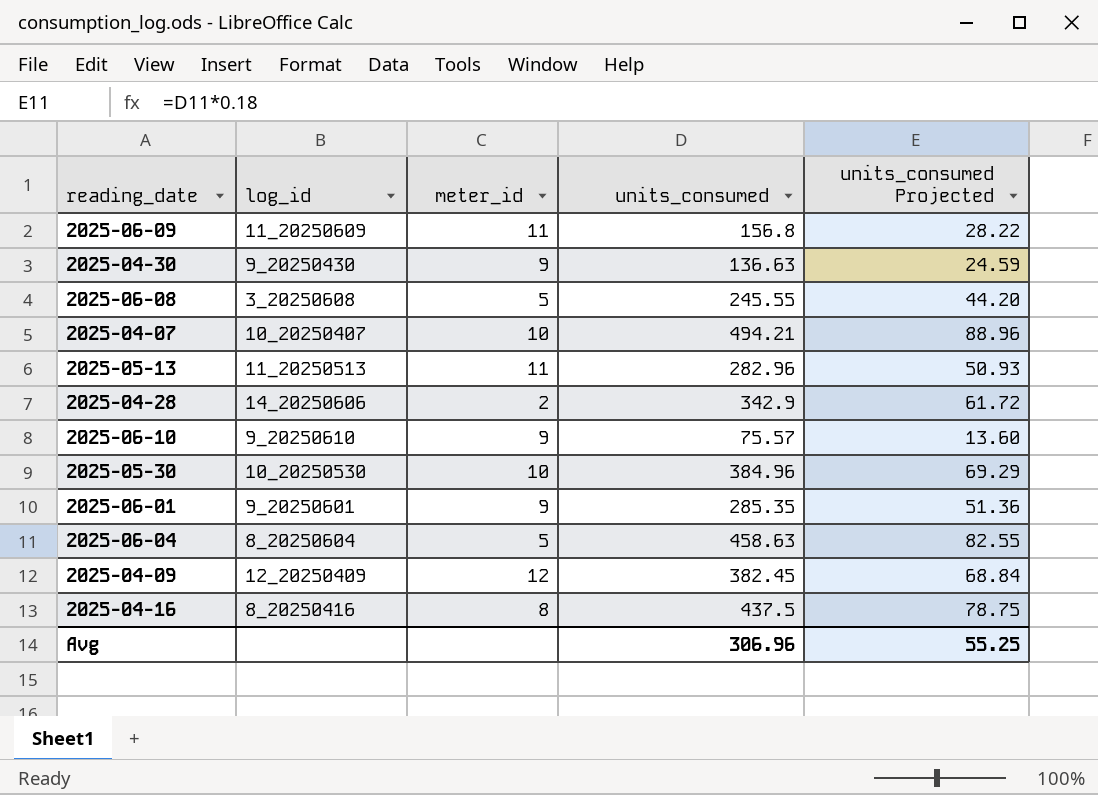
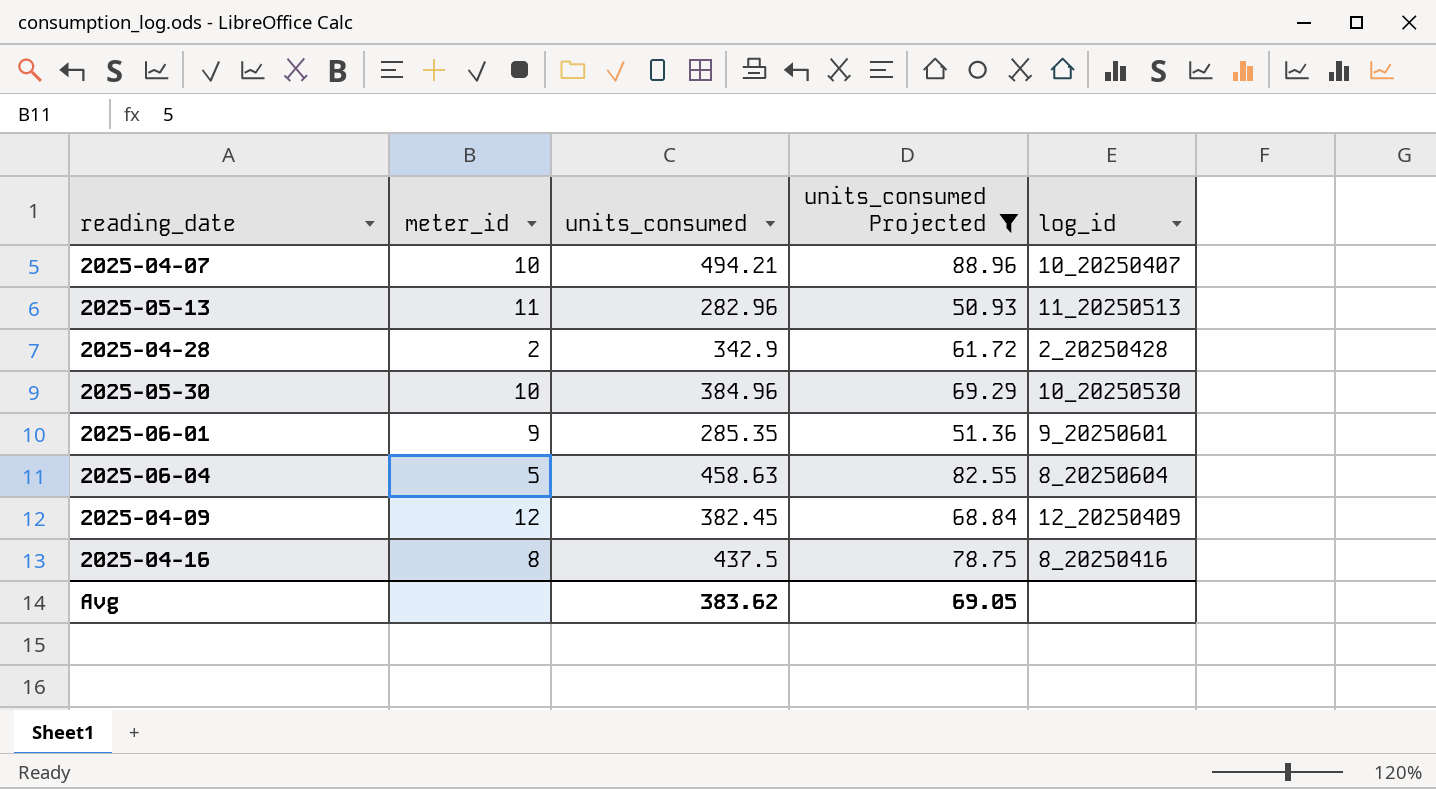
filter: none -> units_consumed Projected >= 50.93
column log_id | position: 2 -> 5
2025-04-28 | log_id: 14_20250606 -> 2_20250428
Avg | units_consumed: 306.96 -> 383.62
Avg | units_consumed Projected: 55.25 -> 69.05

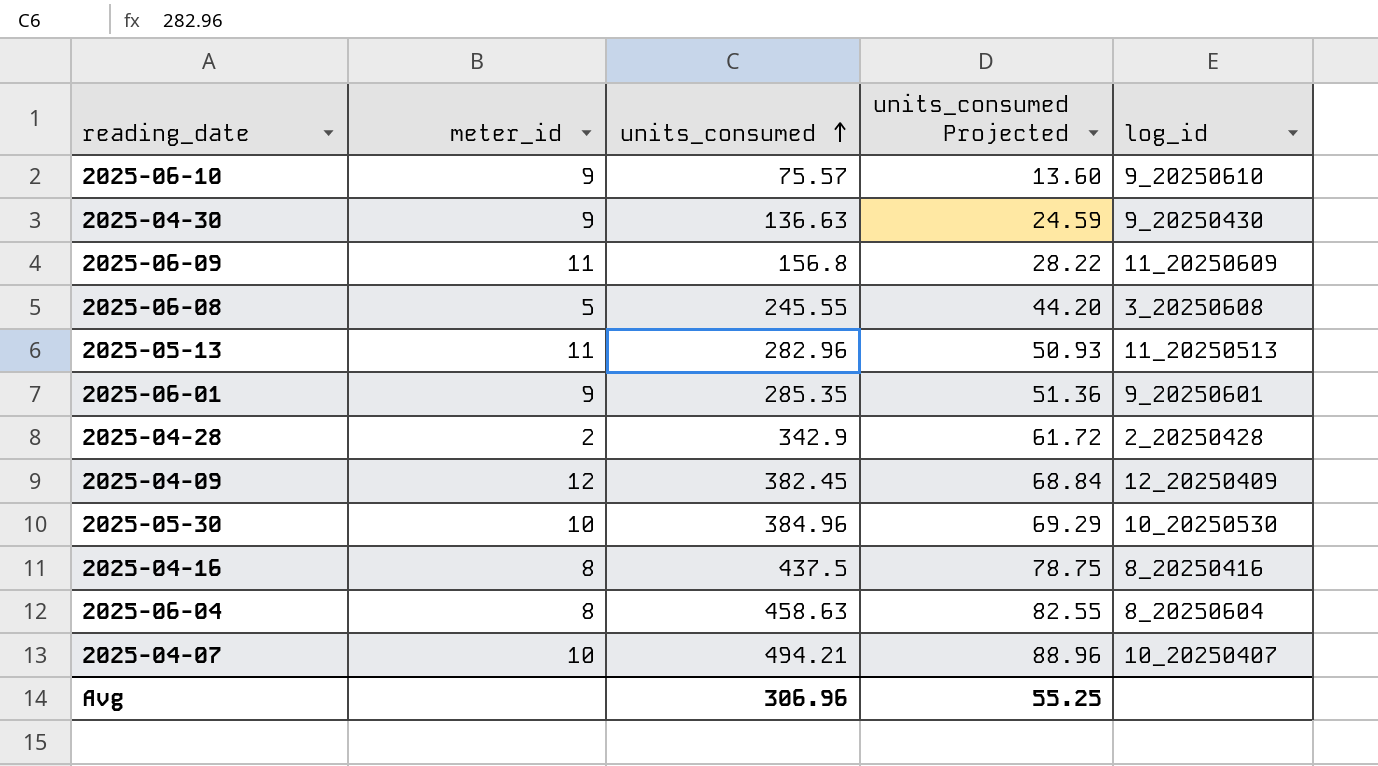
filter: units_consumed Projected >= 50.93 -> none
row order: none -> units_consumed ascending
2025-06-04 | meter_id: 5 -> 8
Avg | units_consumed: 383.62 -> 306.96
Avg | units_consumed Projected: 69.05 -> 55.25

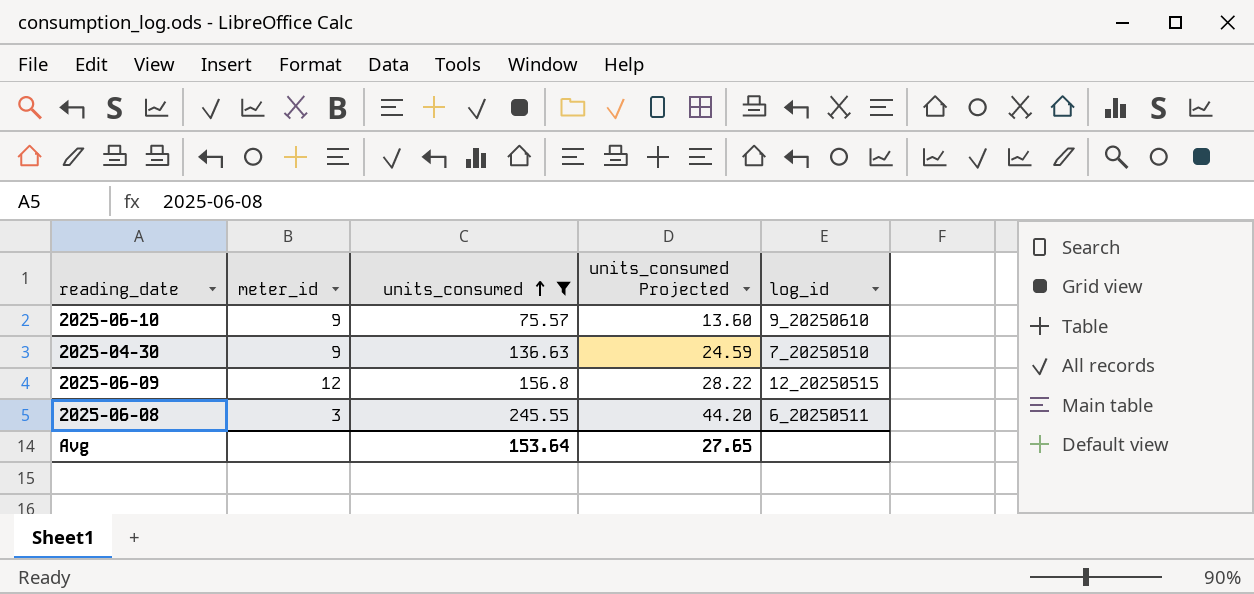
filter: none -> units_consumed <= 245.55
2025-04-30 | log_id: 9_20250430 -> 7_20250510
2025-06-09 | meter_id: 11 -> 12
2025-06-09 | log_id: 11_20250609 -> 12_20250515
2025-06-08 | meter_id: 5 -> 3
2025-06-08 | log_id: 3_20250608 -> 6_20250511
Avg | units_consumed: 306.96 -> 153.64
Avg | units_consumed Projected: 55.25 -> 27.65

